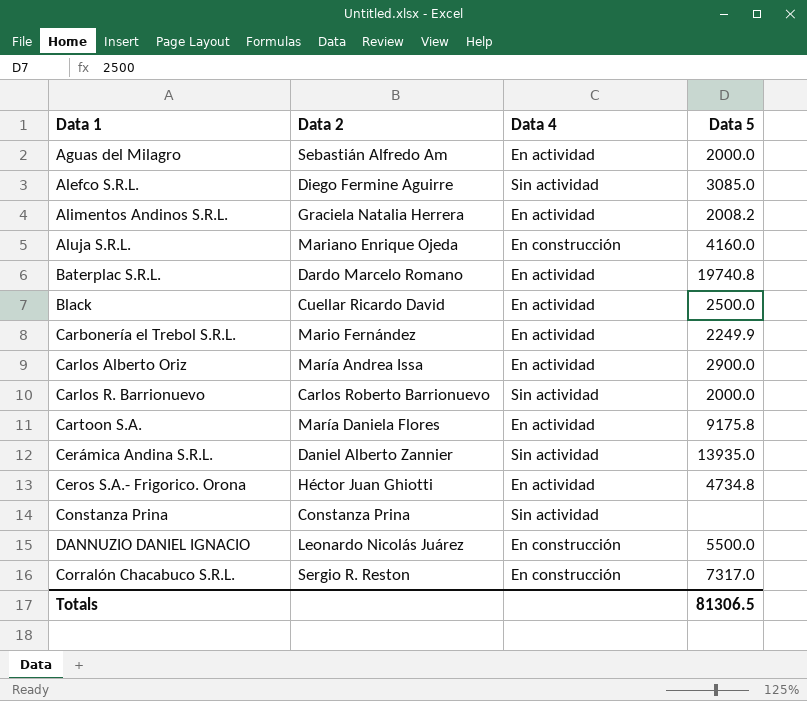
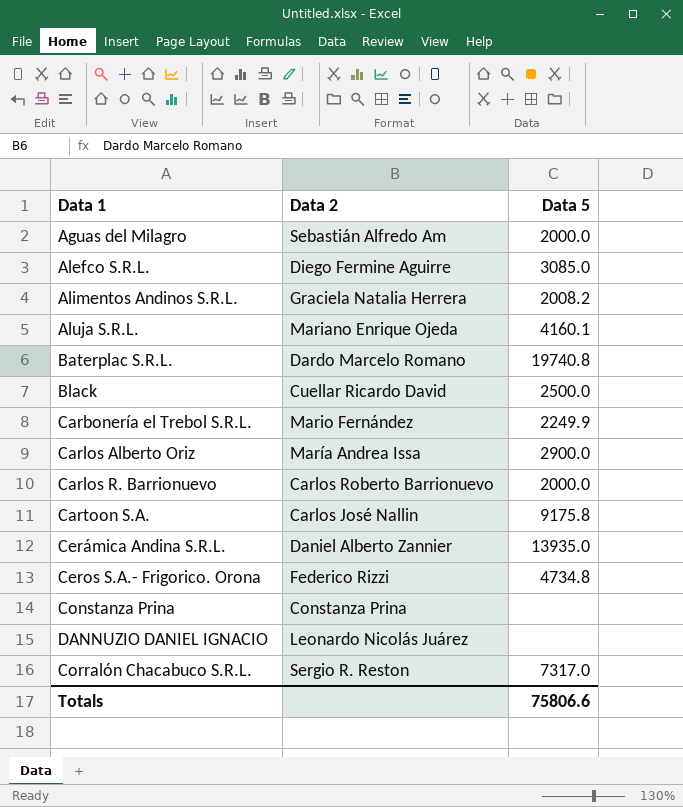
column Data 4 | position: 3 -> none
Aluja S.R.L. | Data 5: 4160.0 -> 4160.1
Cartoon S.A. | Data 2: María Daniela Flores -> Carlos José Nallin
Ceros S.A.- Frigorico. Orona | Data 2: Héctor Juan Ghiotti -> Federico Rizzi
DANNUZIO DANIEL IGNACIO | Data 5: 5500.0 -> none
Totals | Data 5: 81306.5 -> 75806.6

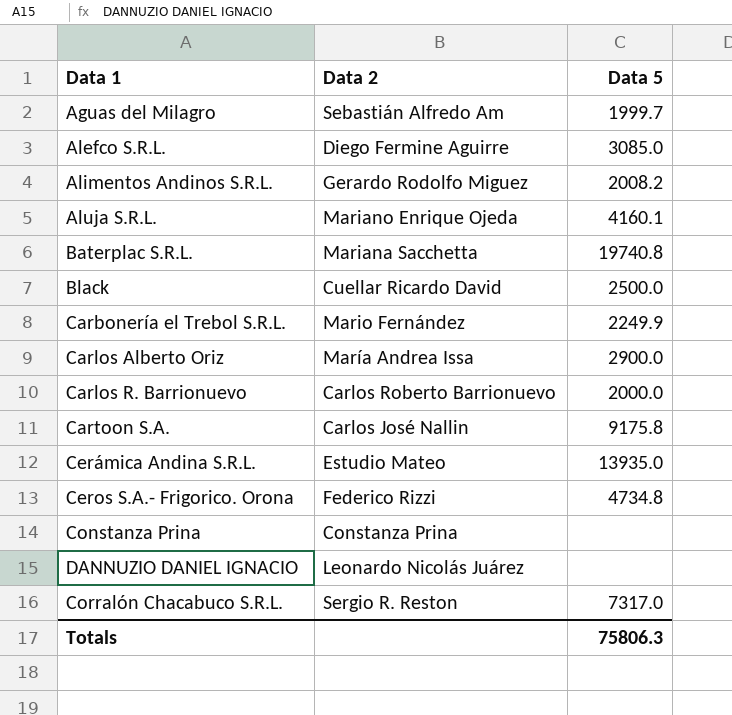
Aguas del Milagro | Data 5: 2000.0 -> 1999.7
Alimentos Andinos S.R.L. | Data 2: Graciela Natalia Herrera -> Gerardo Rodolfo Miguez
Baterplac S.R.L. | Data 2: Dardo Marcelo Romano -> Mariana Sacchetta
Cerámica Andina S.R.L. | Data 2: Daniel Alberto Zannier -> Estudio Mateo
Totals | Data 5: 75806.6 -> 75806.3

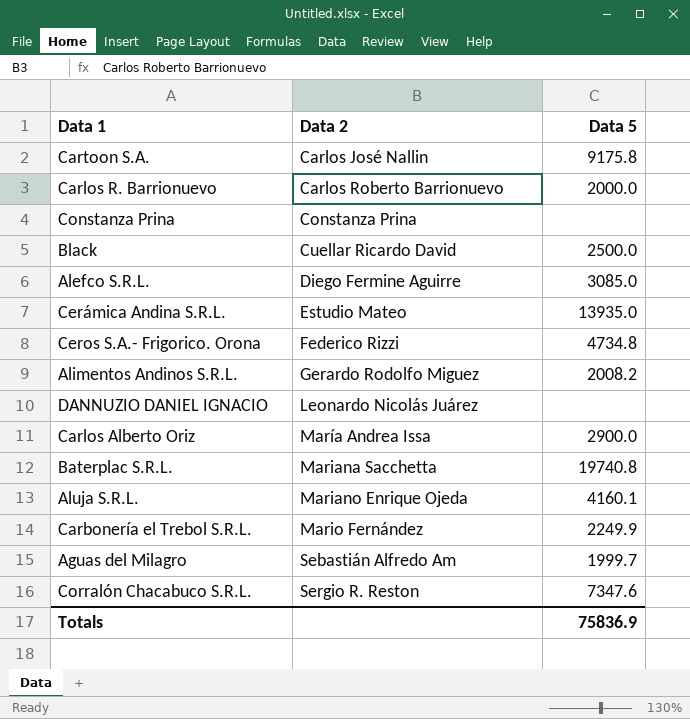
row order: none -> Data 2 ascending
Corralón Chacabuco S.R.L. | Data 5: 7317.0 -> 7347.6
Totals | Data 5: 75806.3 -> 75836.9

